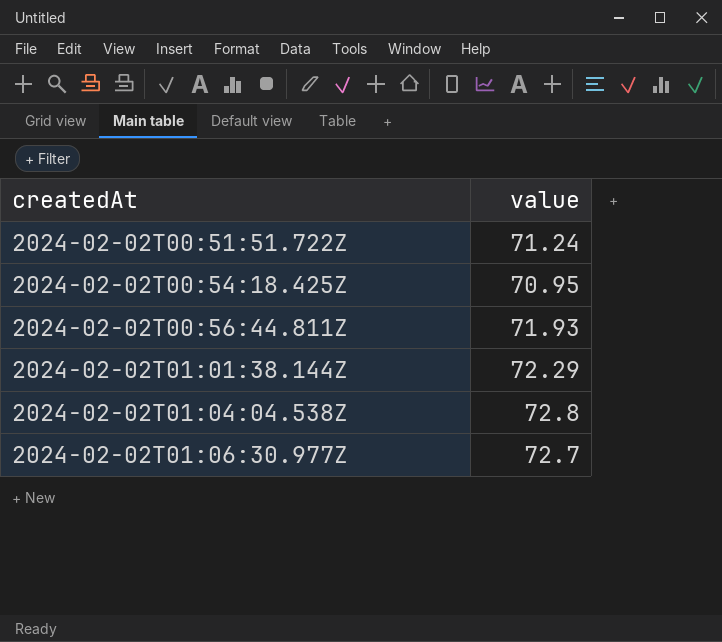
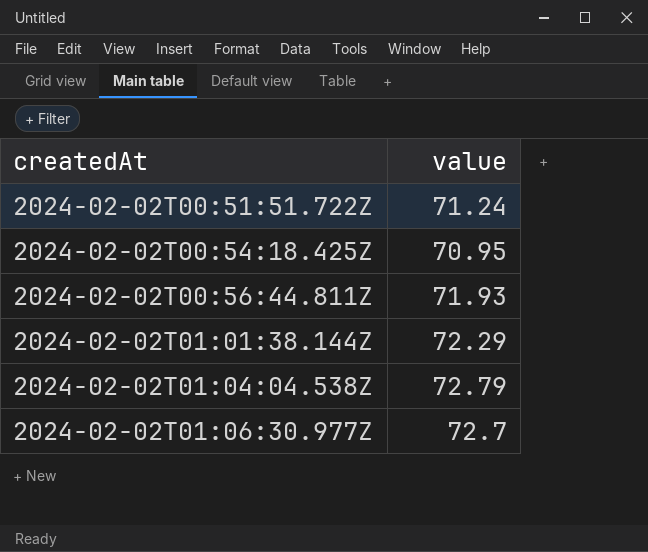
2024-02-02T01:04:04.538Z | value: 72.8 -> 72.79

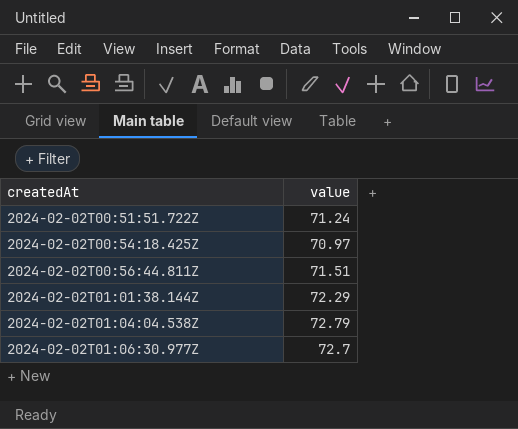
2024-02-02T00:54:18.425Z | value: 70.95 -> 70.97
2024-02-02T00:56:44.811Z | value: 71.93 -> 71.51

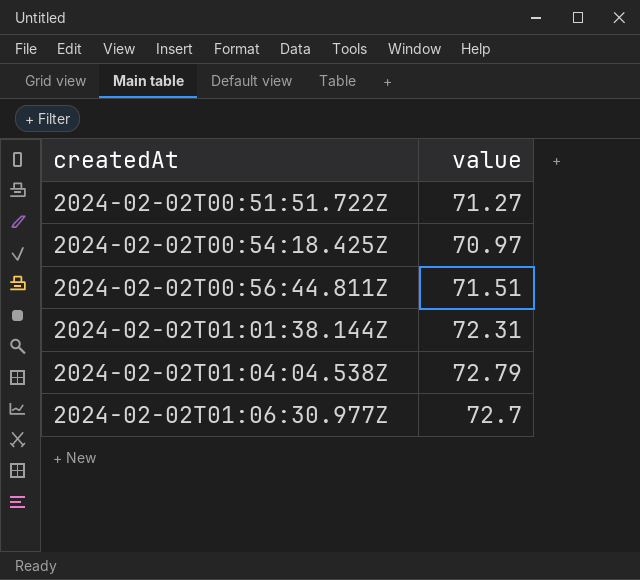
2024-02-02T00:51:51.722Z | value: 71.24 -> 71.27
2024-02-02T01:01:38.144Z | value: 72.29 -> 72.31

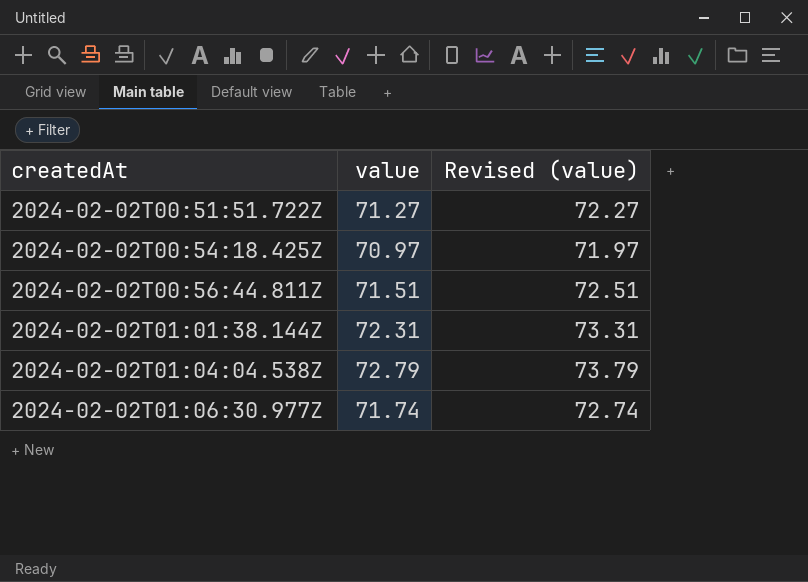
column Revised (value) | formula: none -> [value] + 1
2024-02-02T01:06:30.977Z | value: 72.7 -> 71.74

